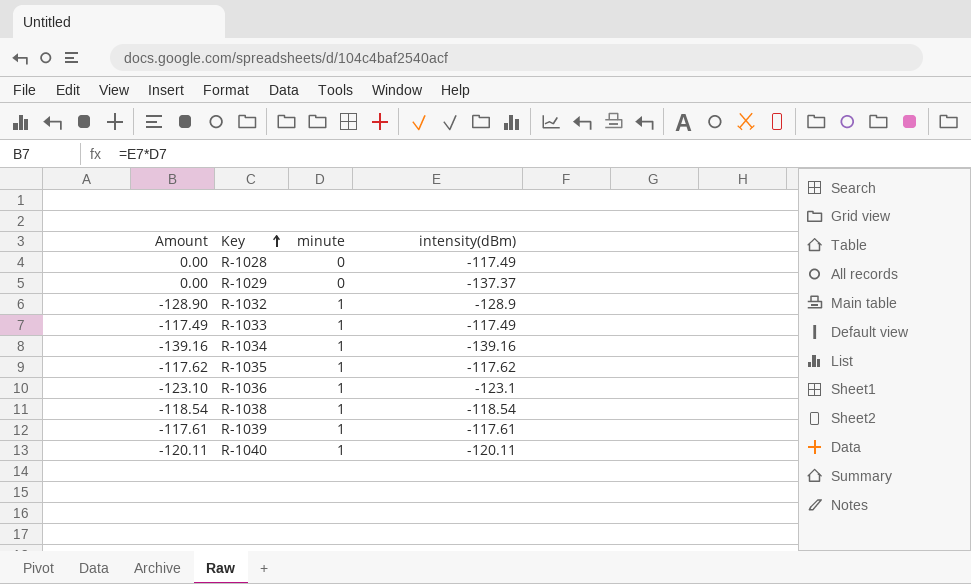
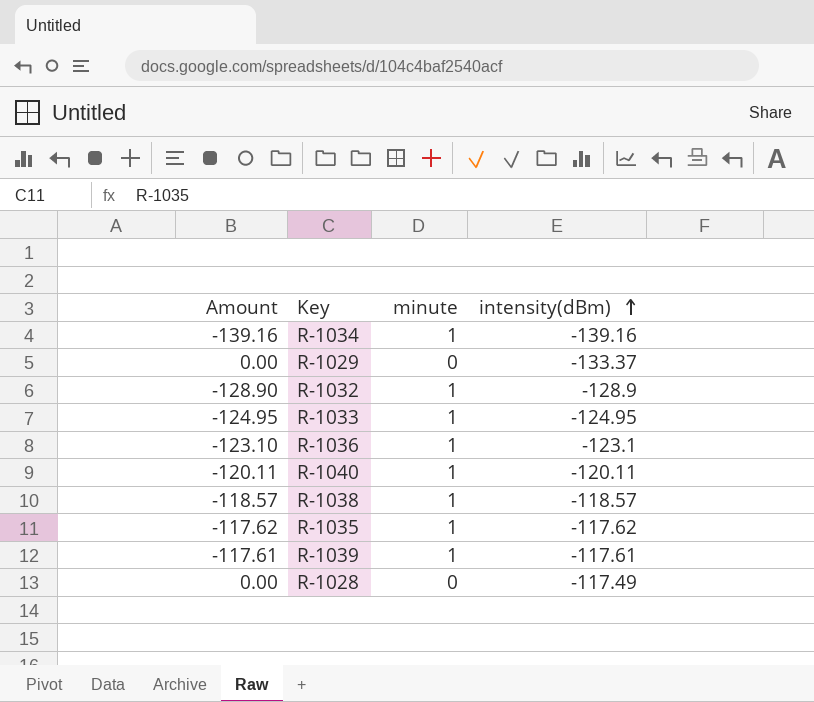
row order: Key ascending -> intensity(dBm) ascending
R-1029 | intensity(dBm): -137.37 -> -133.37
R-1033 | Amount: -117.49 -> -124.95
R-1033 | intensity(dBm): -117.49 -> -124.95
R-1038 | Amount: -118.54 -> -118.57
R-1038 | intensity(dBm): -118.54 -> -118.57

